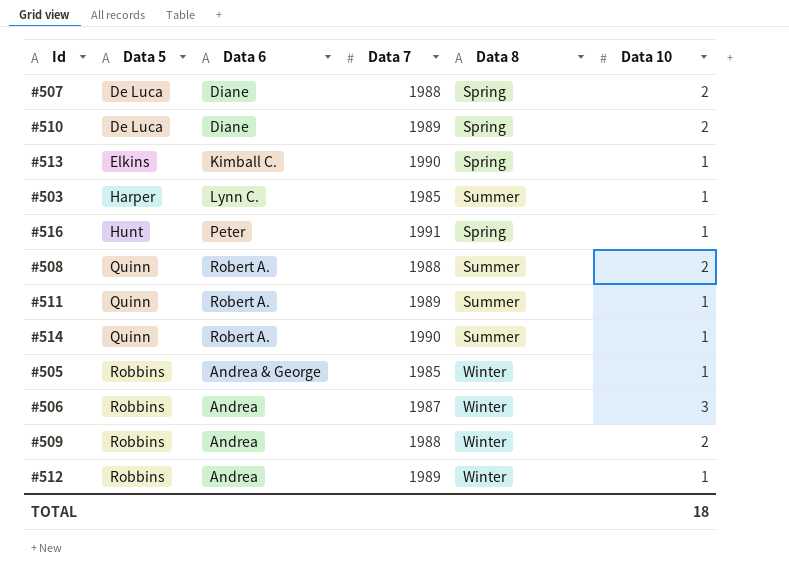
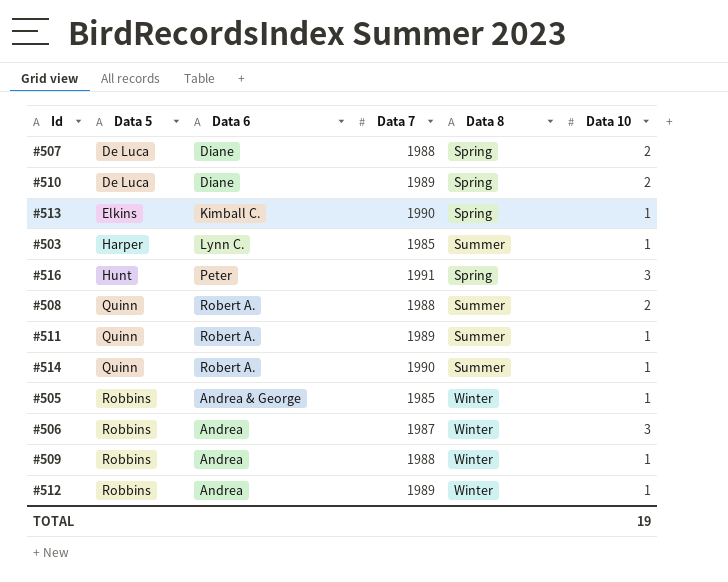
#516 | Data 10: 1 -> 3
#509 | Data 10: 2 -> 1
TOTAL | Data 10: 18 -> 19

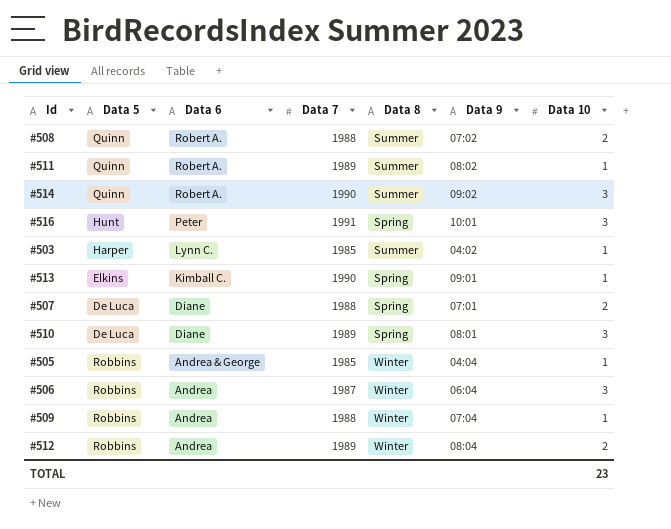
row order: Data 5 ascending -> Data 6 descending
column Data 9 | position: none -> 6
#514 | Data 10: 1 -> 3
#510 | Data 10: 2 -> 3
#512 | Data 10: 1 -> 2
TOTAL | Data 10: 19 -> 23

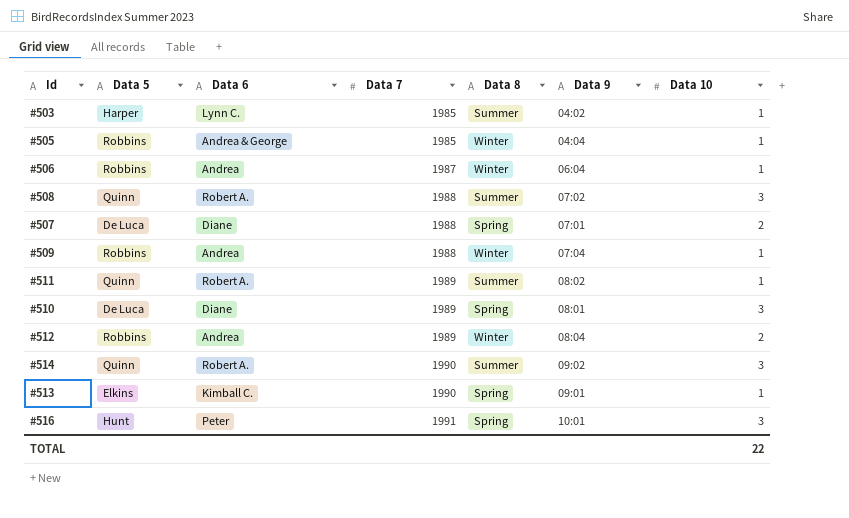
row order: Data 6 descending -> Data 7 ascending
#506 | Data 10: 3 -> 1
#508 | Data 10: 2 -> 3
TOTAL | Data 10: 23 -> 22

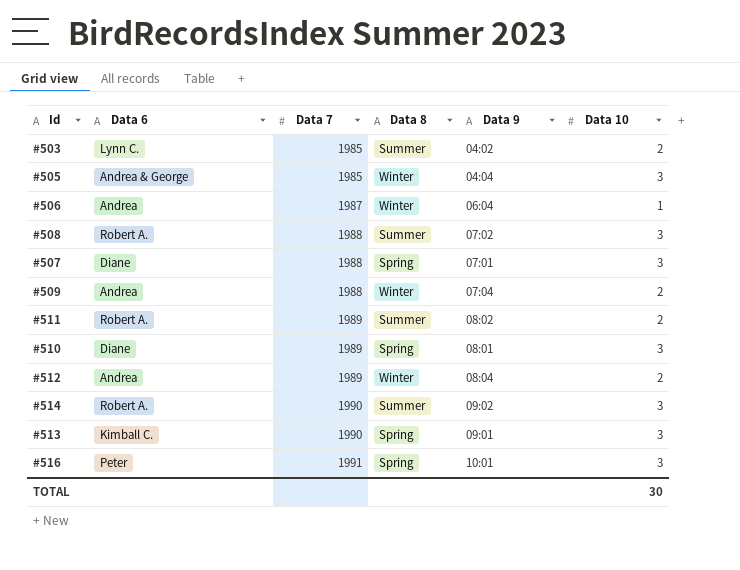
column Data 5 | position: 2 -> none
#503 | Data 10: 1 -> 2
#505 | Data 10: 1 -> 3
#507 | Data 10: 2 -> 3
#509 | Data 10: 1 -> 2
#511 | Data 10: 1 -> 2
#513 | Data 10: 1 -> 3
TOTAL | Data 10: 22 -> 30

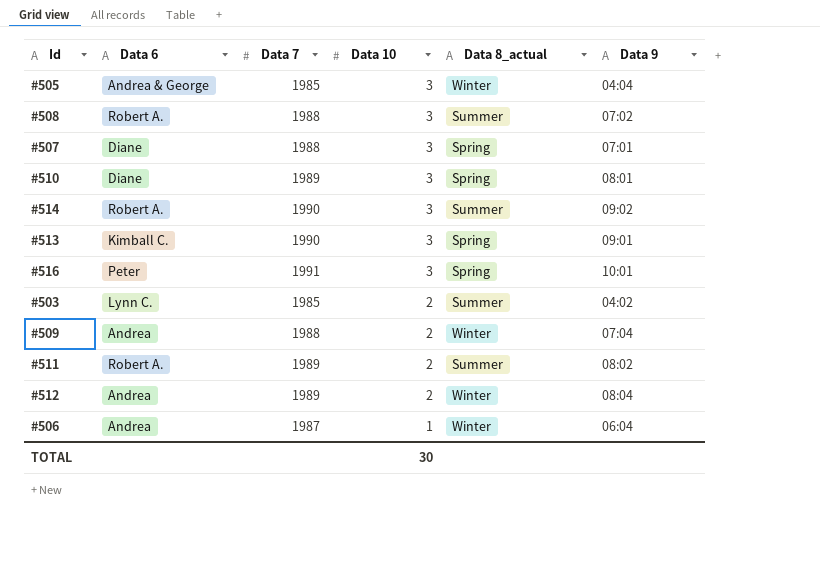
row order: Data 7 ascending -> Data 10 descending
column Data 10 | position: 6 -> 4
column name: Data 8 -> Data 8_actual

